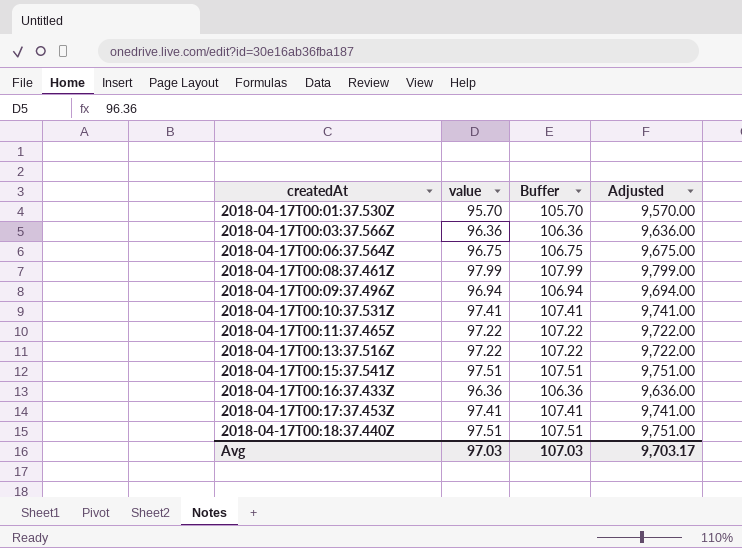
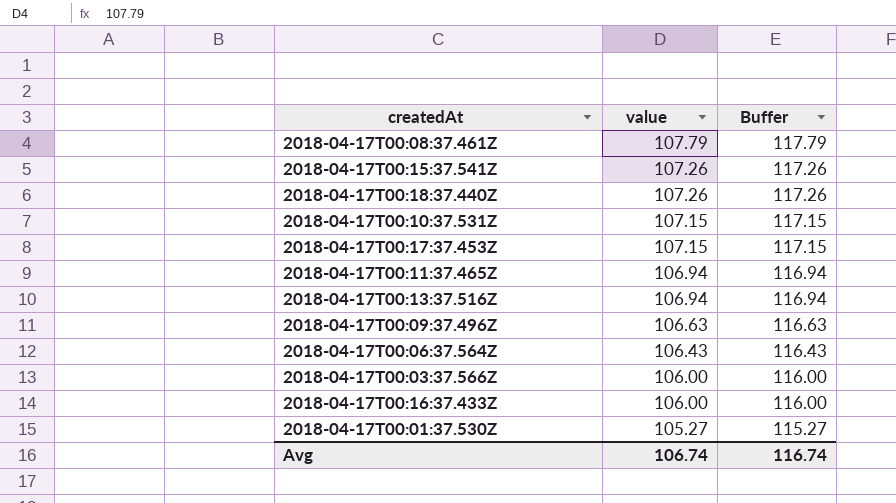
row order: createdAt ascending -> value descending
column Adjusted | formula: [value] * 100 -> none
2018-04-17T00:08:37.461Z | value: 97.99 -> 107.79
2018-04-17T00:08:37.461Z | Buffer: 107.99 -> 117.79
2018-04-17T00:15:37.541Z | value: 97.51 -> 107.26
2018-04-17T00:15:37.541Z | Buffer: 107.51 -> 117.26
2018-04-17T00:18:37.440Z | value: 97.51 -> 107.26
2018-04-17T00:18:37.440Z | Buffer: 107.51 -> 117.26
2018-04-17T00:10:37.531Z | value: 97.41 -> 107.15
2018-04-17T00:10:37.531Z | Buffer: 107.41 -> 117.15
2018-04-17T00:17:37.453Z | value: 97.41 -> 107.15
2018-04-17T00:17:37.453Z | Buffer: 107.41 -> 117.15
2018-04-17T00:11:37.465Z | value: 97.22 -> 106.94
2018-04-17T00:11:37.465Z | Buffer: 107.22 -> 116.94
2018-04-17T00:13:37.516Z | value: 97.22 -> 106.94
2018-04-17T00:13:37.516Z | Buffer: 107.22 -> 116.94
2018-04-17T00:09:37.496Z | value: 96.94 -> 106.63
2018-04-17T00:09:37.496Z | Buffer: 106.94 -> 116.63
2018-04-17T00:06:37.564Z | value: 96.75 -> 106.43
2018-04-17T00:06:37.564Z | Buffer: 106.75 -> 116.43
2018-04-17T00:03:37.566Z | value: 96.36 -> 106.00
2018-04-17T00:03:37.566Z | Buffer: 106.36 -> 116.00
2018-04-17T00:16:37.433Z | value: 96.36 -> 106.00
2018-04-17T00:16:37.433Z | Buffer: 106.36 -> 116.00
2018-04-17T00:01:37.530Z | value: 95.70 -> 105.27
2018-04-17T00:01:37.530Z | Buffer: 105.70 -> 115.27
Avg | value: 97.03 -> 106.74
Avg | Buffer: 107.03 -> 116.74

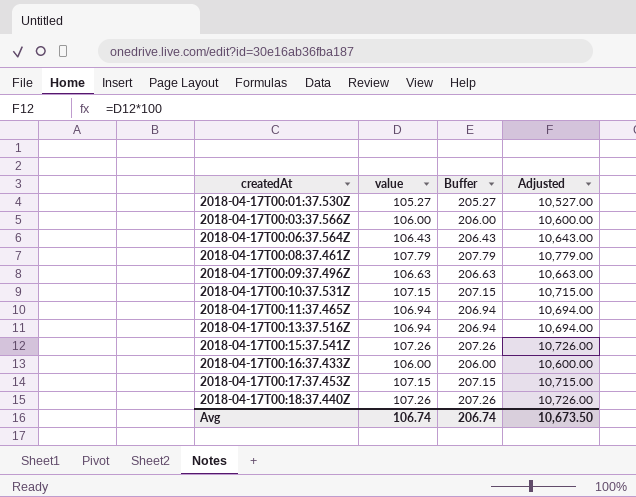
row order: value descending -> createdAt ascending
column Buffer | formula: [value] + 10 -> [value] + 100
column Adjusted | formula: none -> [value] * 100
Avg | Buffer: 116.74 -> 206.74

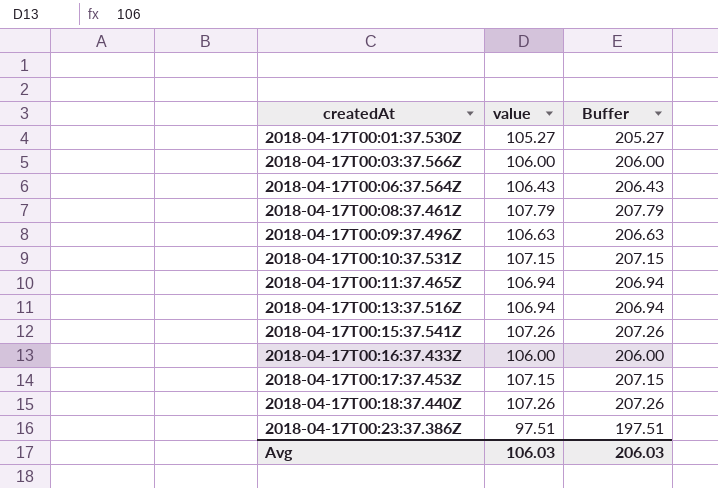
column Adjusted | formula: [value] * 100 -> none
row 2018-04-17T00:23:37.386Z: none -> 97.51 | 197.51
Avg | value: 106.74 -> 106.03
Avg | Buffer: 206.74 -> 206.03

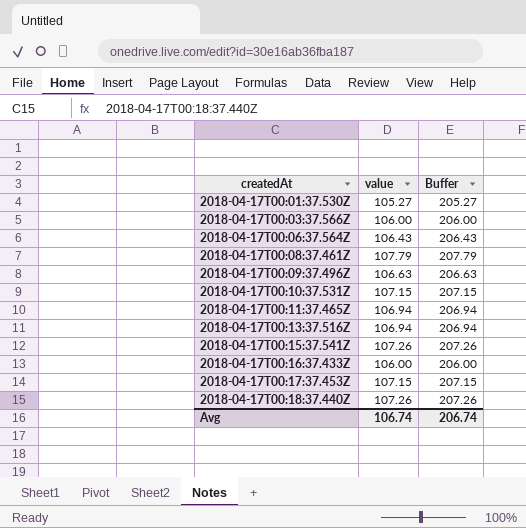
row 2018-04-17T00:23:37.386Z: 97.51 | 197.51 -> none
Avg | value: 106.03 -> 106.74
Avg | Buffer: 206.03 -> 206.74

